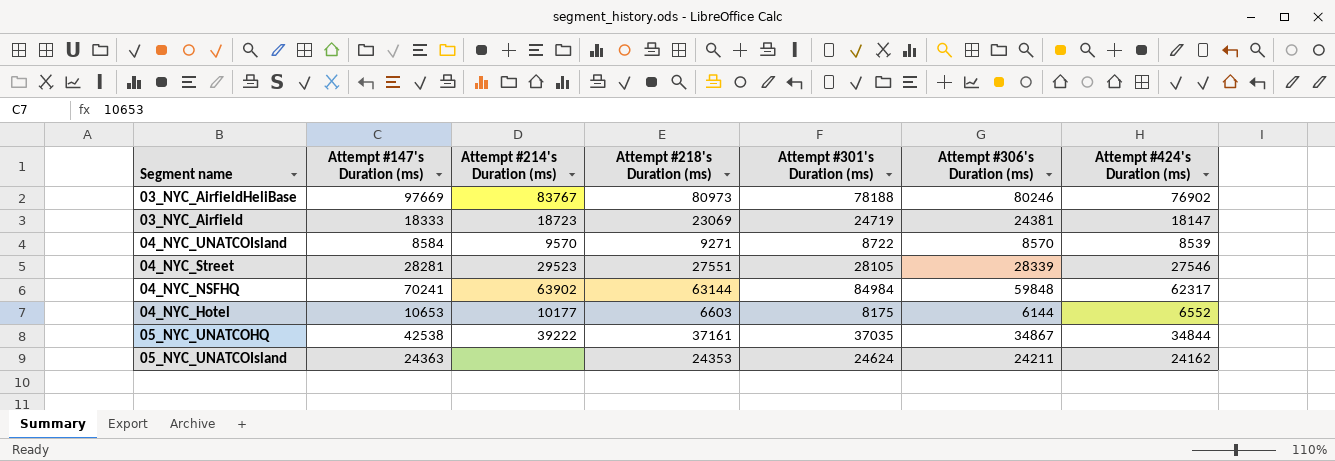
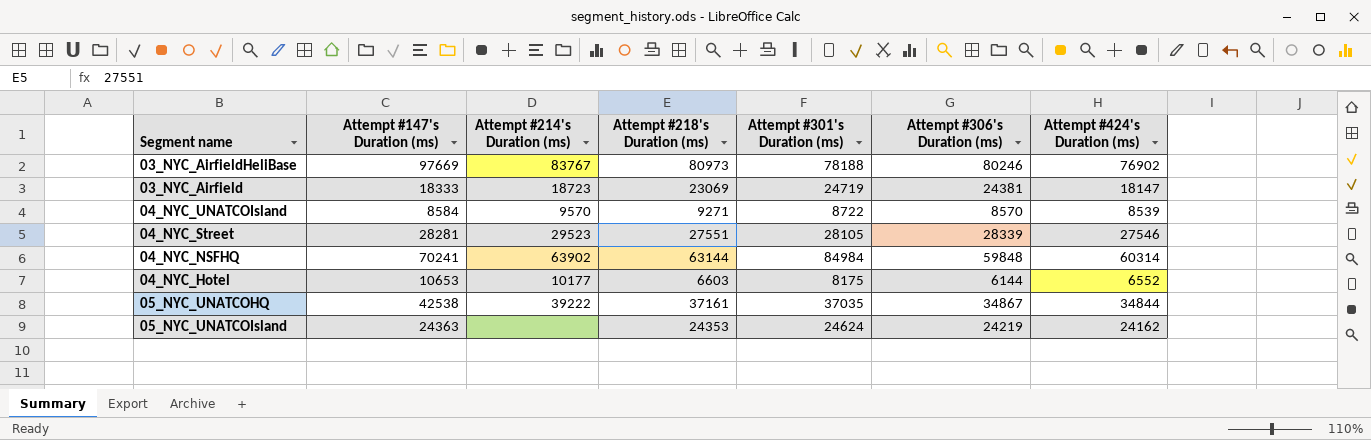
04_NYC_NSFHQ | Attempt #424's Duration (ms): 62317 -> 60314
05_NYC_UNATCOIsland | Attempt #306's Duration (ms): 24211 -> 24219

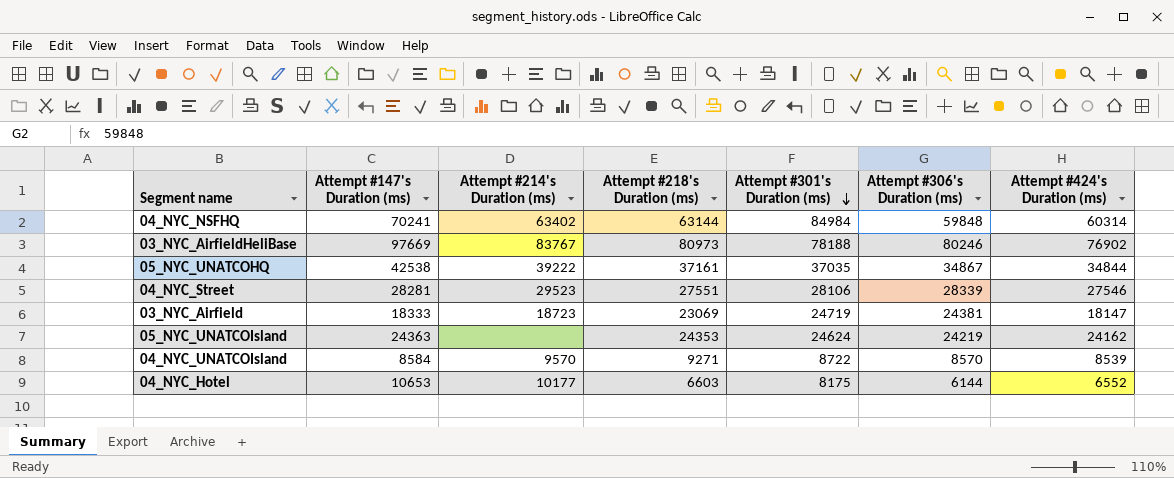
row order: none -> Attempt #301's Duration (ms) descending
04_NYC_NSFHQ | Attempt #214's Duration (ms): 63902 -> 63402
04_NYC_Street | Attempt #301's Duration (ms): 28105 -> 28106

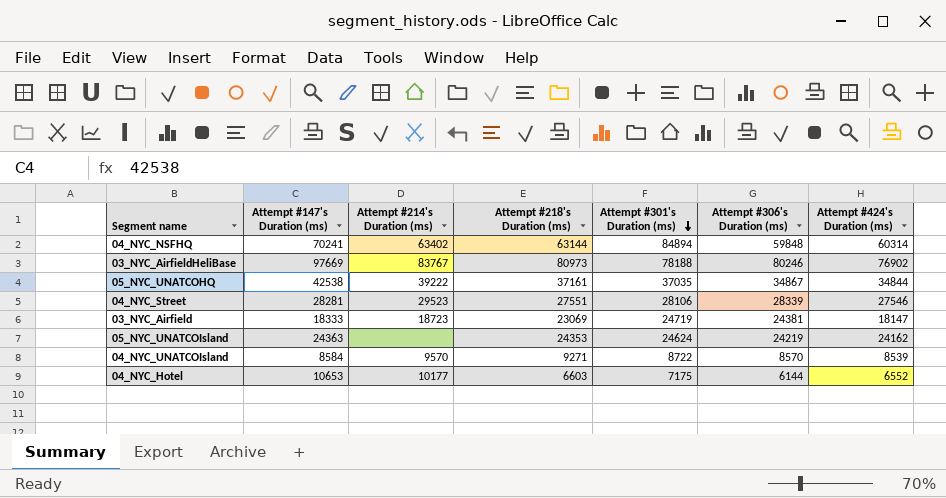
04_NYC_NSFHQ | Attempt #301's Duration (ms): 84984 -> 84894
04_NYC_Hotel | Attempt #301's Duration (ms): 8175 -> 7175

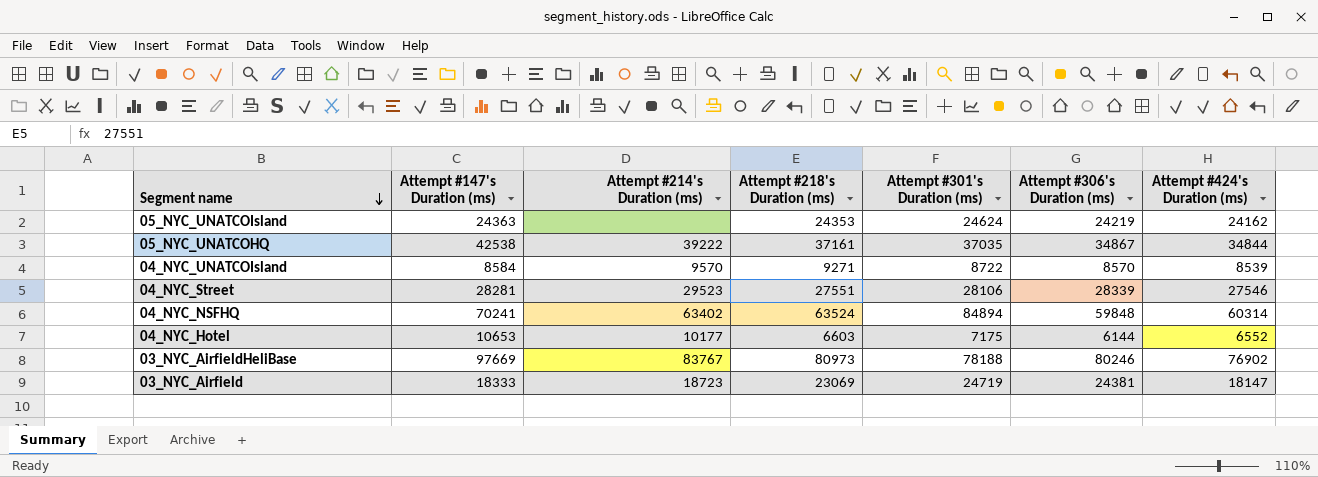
row order: Attempt #301's Duration (ms) descending -> Segment name descending
04_NYC_NSFHQ | Attempt #218's Duration (ms): 63144 -> 63524

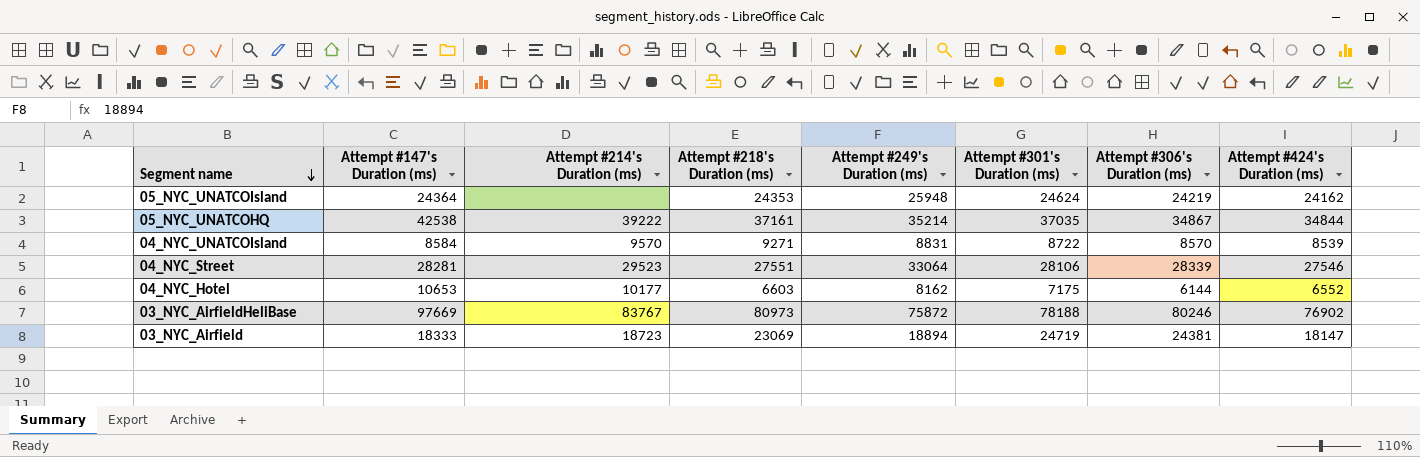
column Attempt #249's Duration (ms) | position: none -> 5
row 04_NYC_NSFHQ: 70241 | 63402 | 63524 | 84894 | 59848 | 60314 -> none
05_NYC_UNATCOIsland | Attempt #147's Duration (ms): 24363 -> 24364

